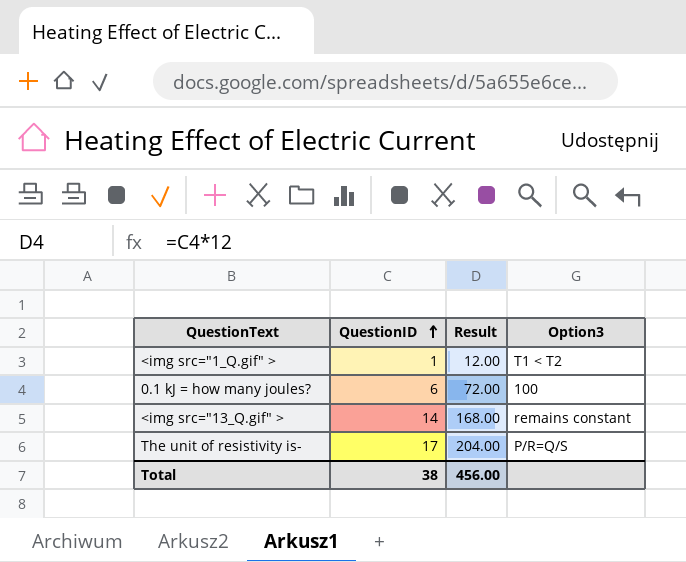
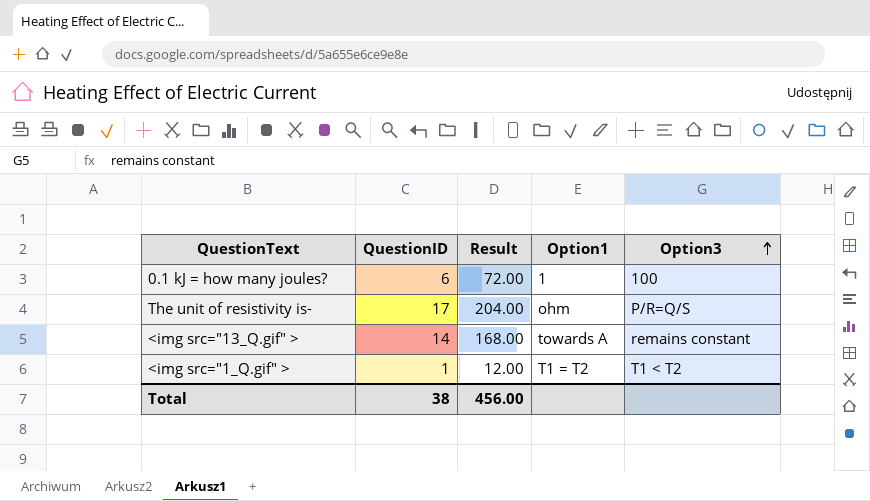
row order: QuestionID ascending -> Option3 ascending
column Option1 | position: none -> 4

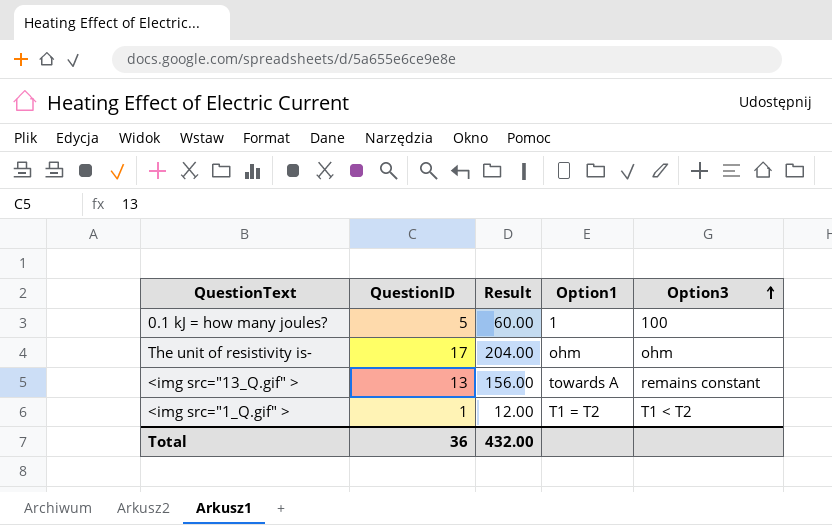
0.1 kJ = how many joules? | QuestionID: 6 -> 5
0.1 kJ = how many joules? | Result: 72.00 -> 60.00
The unit of resistivity is- | Option3: P/R=Q/S -> ohm
<img src="13_Q.gif" > | QuestionID: 14 -> 13
<img src="13_Q.gif" > | Result: 168.00 -> 156.00
Total | QuestionID: 38 -> 36
Total | Result: 456.00 -> 432.00

